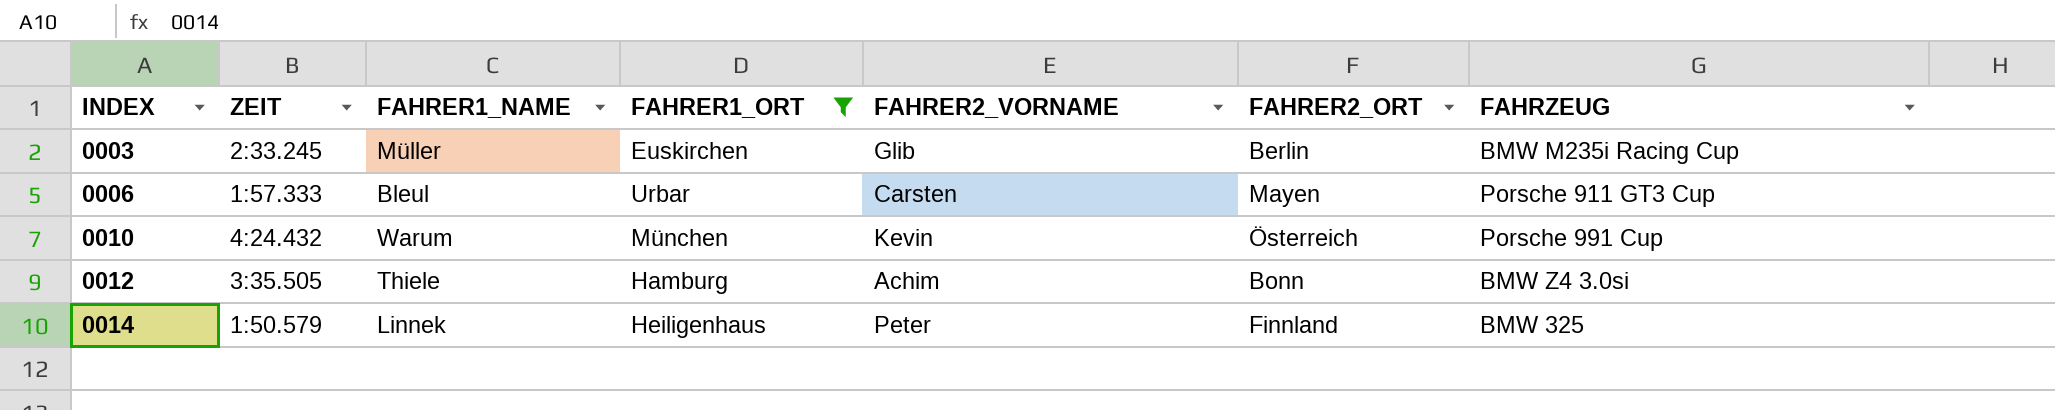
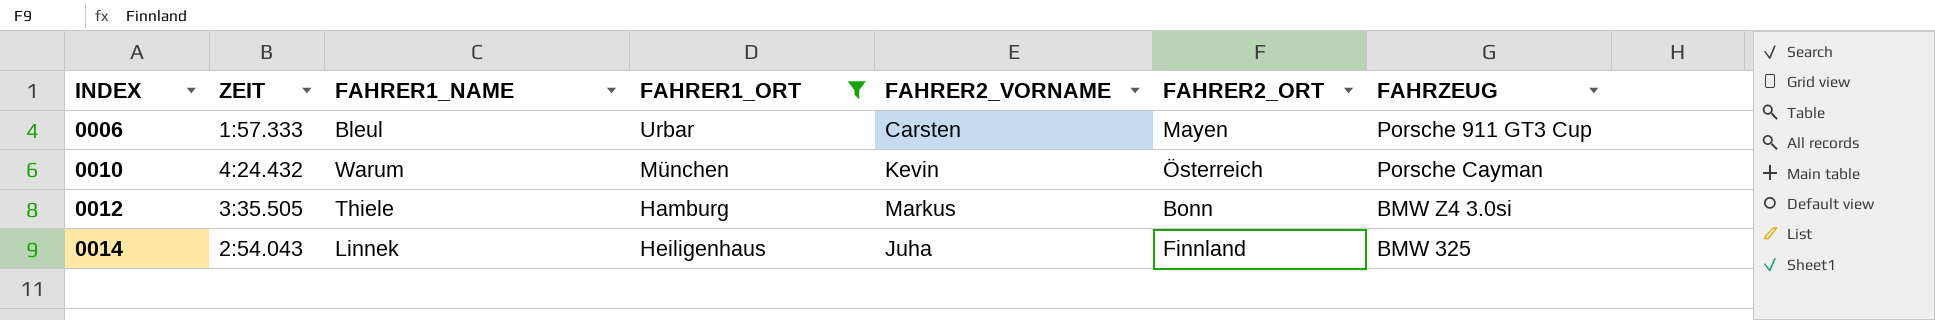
row 0003: 2:33.245 | Müller | Euskirchen | Glib | Berlin | BMW M235i Racing Cup -> none
0010 | FAHRZEUG: Porsche 991 Cup -> Porsche Cayman
0012 | FAHRER2_VORNAME: Achim -> Markus
0014 | ZEIT: 1:50.579 -> 2:54.043
0014 | FAHRER2_VORNAME: Peter -> Juha

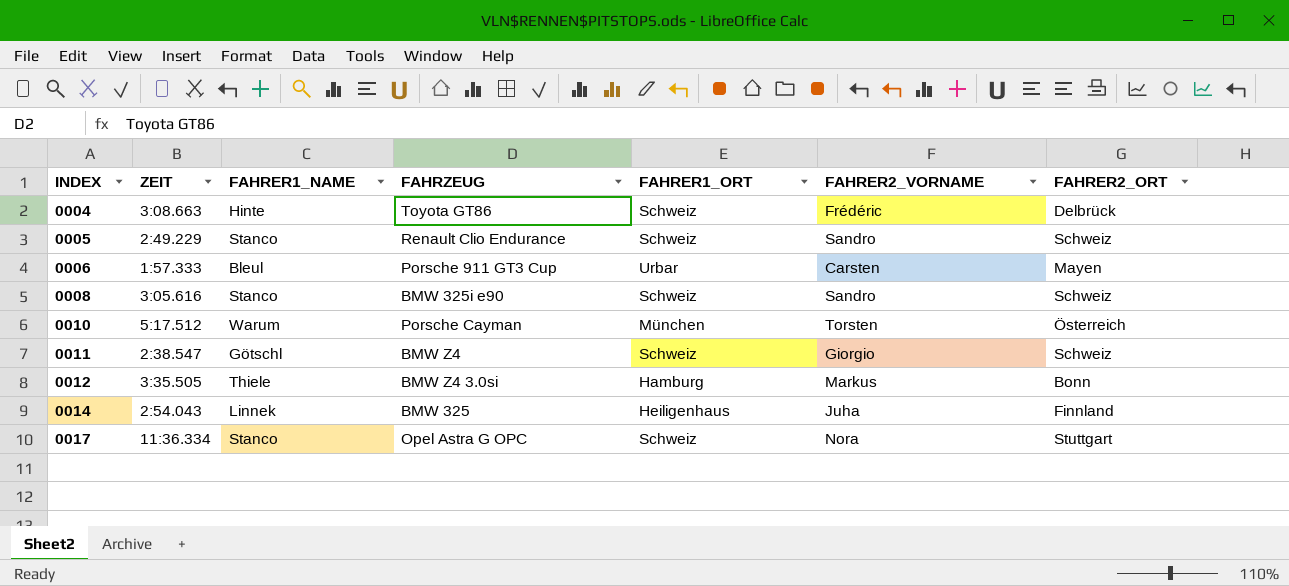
filter: FAHRER1_ORT != Schweiz -> none
column FAHRZEUG | position: 7 -> 4
0010 | ZEIT: 4:24.432 -> 5:17.512
0010 | FAHRER2_VORNAME: Kevin -> Torsten

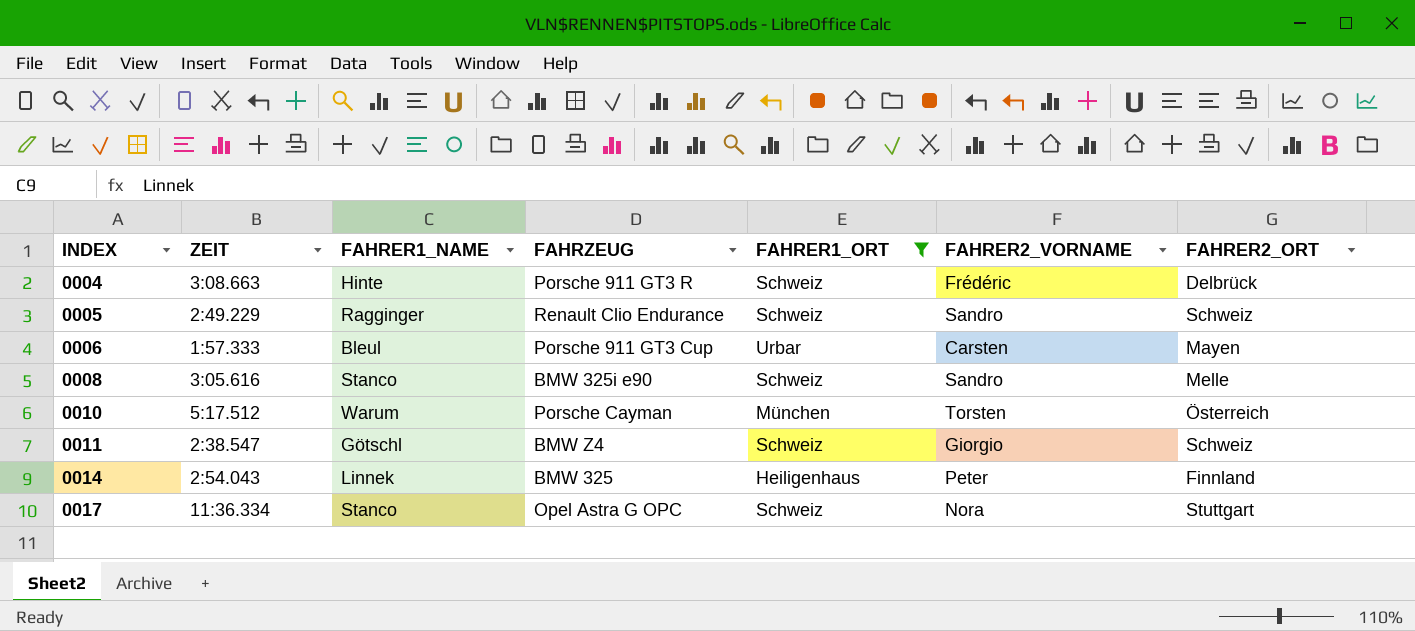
filter: none -> FAHRER1_ORT != Hamburg
0004 | FAHRZEUG: Toyota GT86 -> Porsche 911 GT3 R
0005 | FAHRER1_NAME: Stanco -> Ragginger
0008 | FAHRER2_ORT: Schweiz -> Melle
0014 | FAHRER2_VORNAME: Juha -> Peter

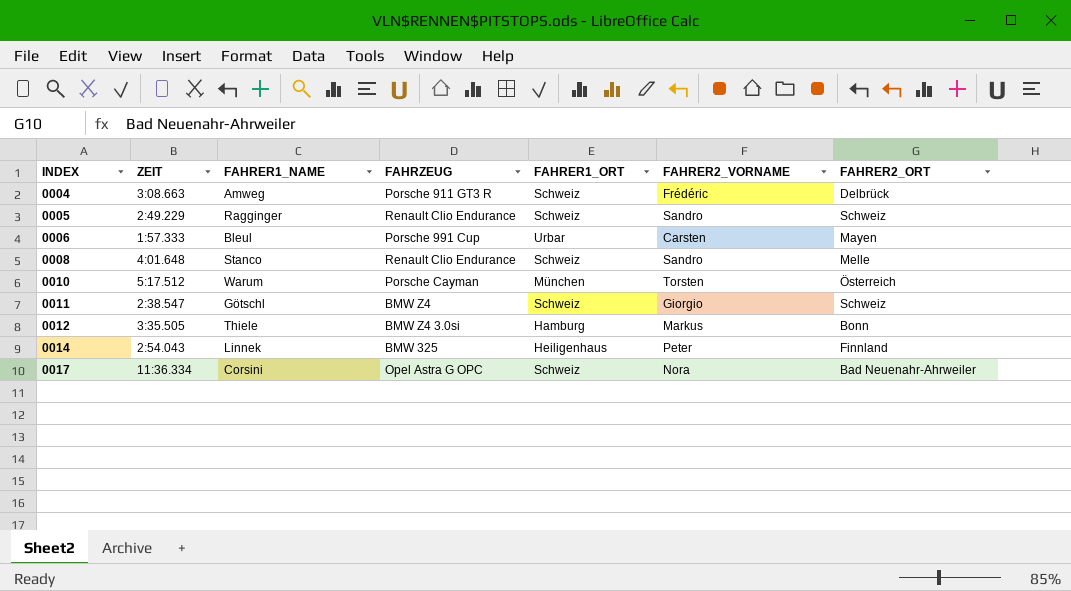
filter: FAHRER1_ORT != Hamburg -> none
0004 | FAHRER1_NAME: Hinte -> Amweg
0006 | FAHRZEUG: Porsche 911 GT3 Cup -> Porsche 991 Cup
0008 | ZEIT: 3:05.616 -> 4:01.648
0008 | FAHRZEUG: BMW 325i e90 -> Renault Clio Endurance
0017 | FAHRER1_NAME: Stanco -> Corsini
0017 | FAHRER2_ORT: Stuttgart -> Bad Neuenahr-Ahrweiler

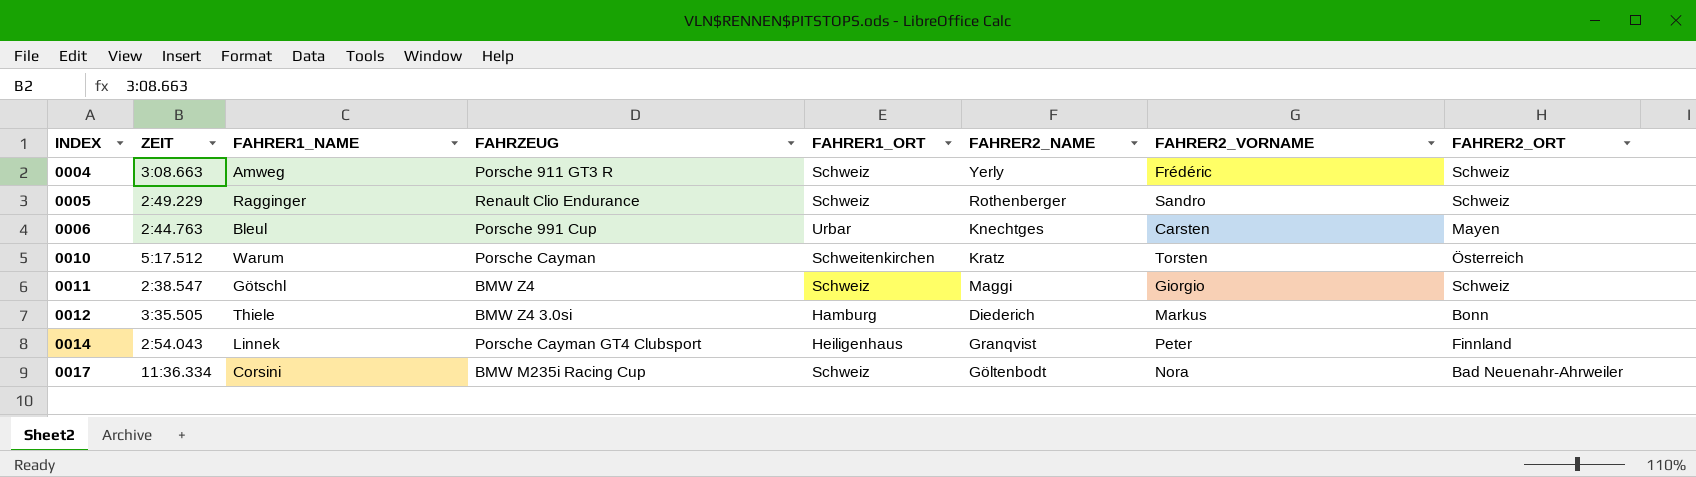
column FAHRER2_NAME | position: none -> 6
row 0008: 4:01.648 | Stanco | Renault Clio Endurance | Schweiz | Sandro | Melle -> none
0004 | FAHRER2_ORT: Delbrück -> Schweiz
0006 | ZEIT: 1:57.333 -> 2:44.763
0010 | FAHRER1_ORT: München -> Schweitenkirchen
0014 | FAHRZEUG: BMW 325 -> Porsche Cayman GT4 Clubsport
0017 | FAHRZEUG: Opel Astra G OPC -> BMW M235i Racing Cup

